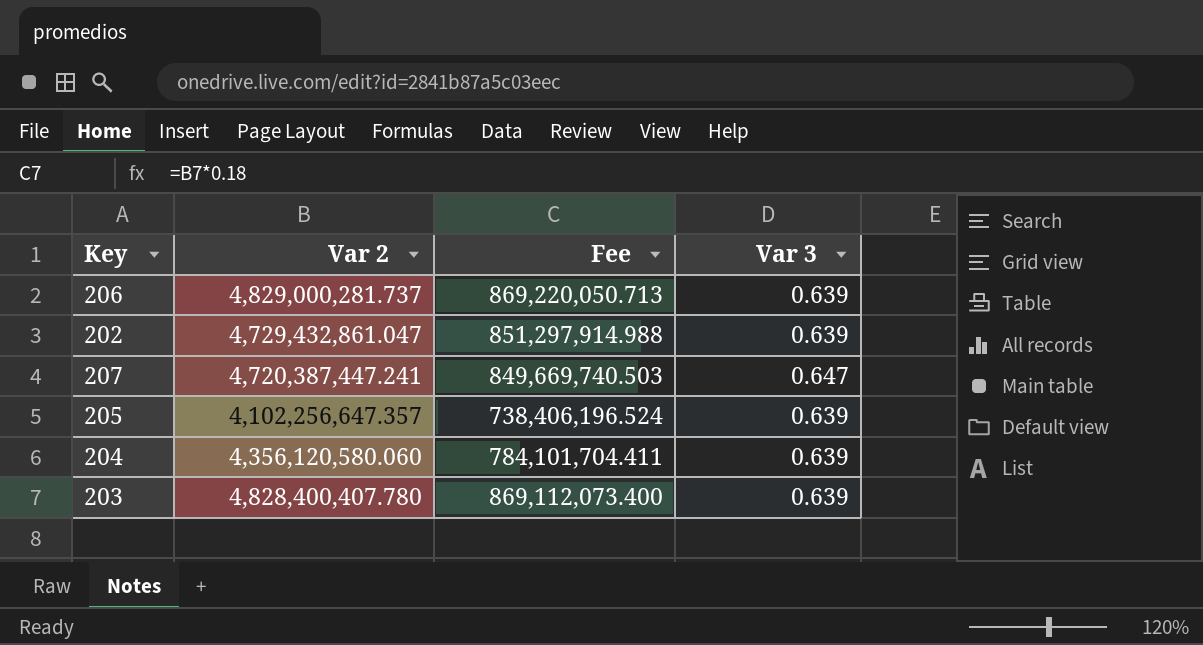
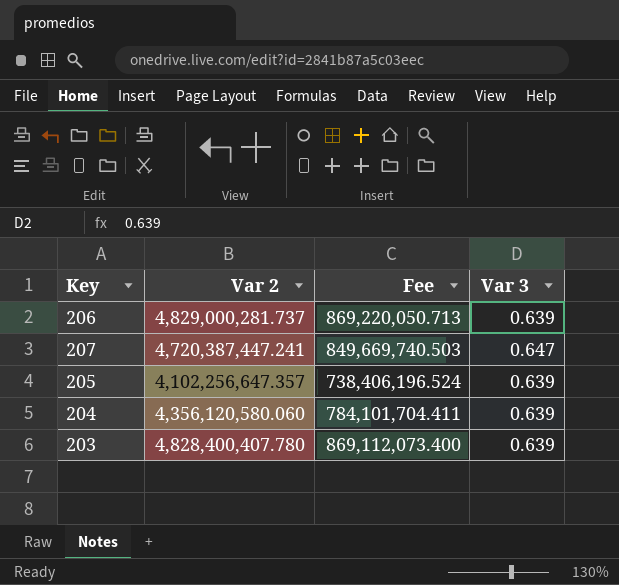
row 202: 4,729,432,861.047 | 851,297,914.988 | 0.639 -> none

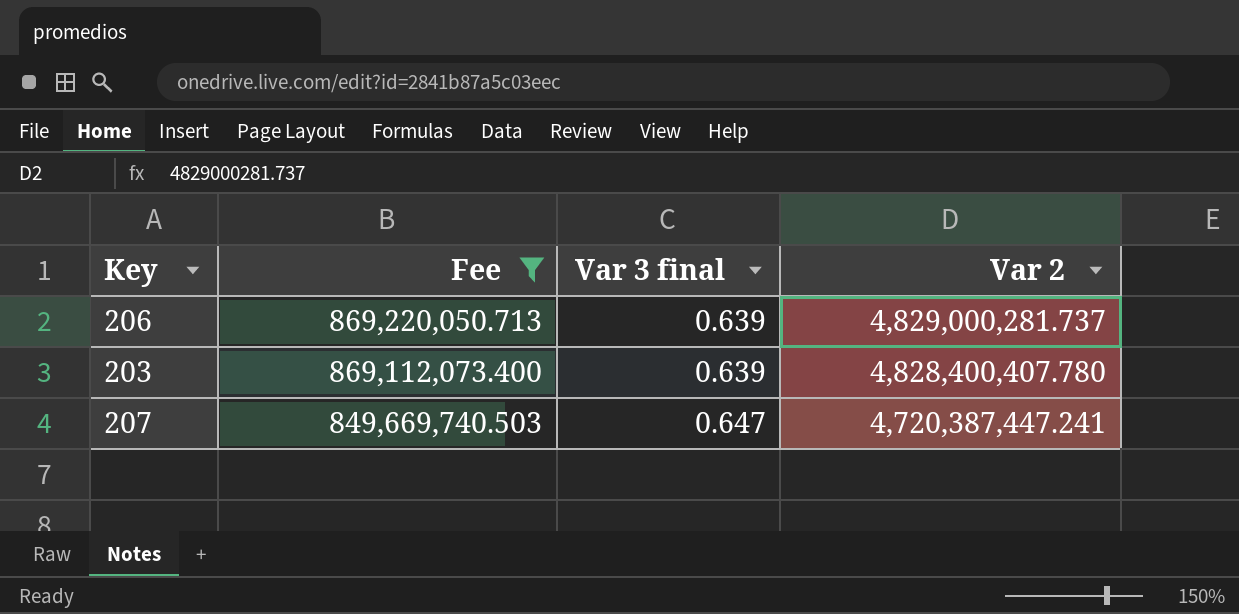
filter: none -> Fee >= 849,669,740.503
row order: none -> Fee descending
column name: Var 3 -> Var 3 final
column Var 2 | position: 2 -> 4

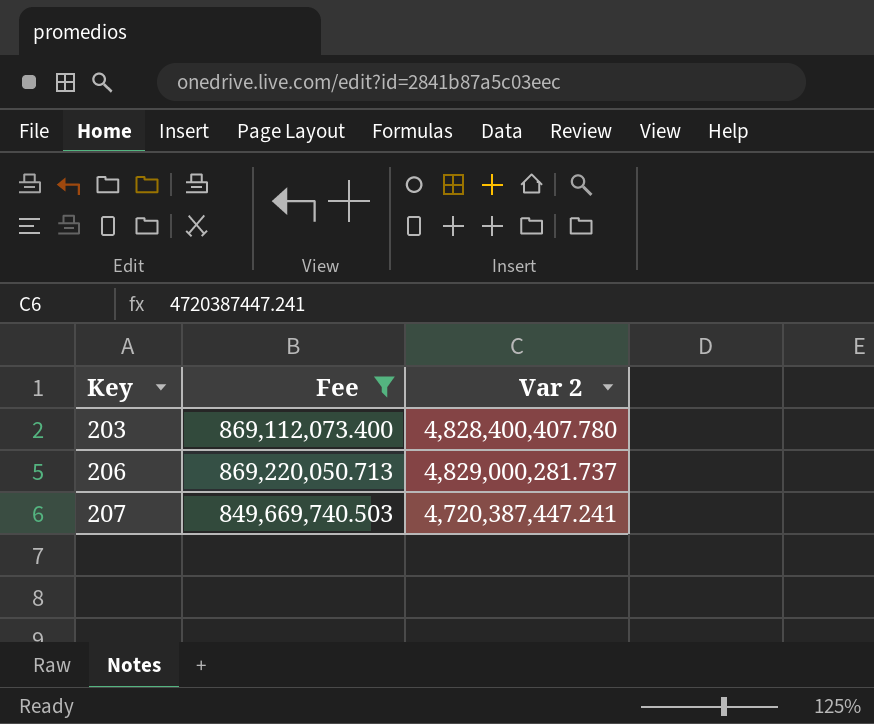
row order: Fee descending -> Key ascending
column Var 3 final | position: 3 -> none

